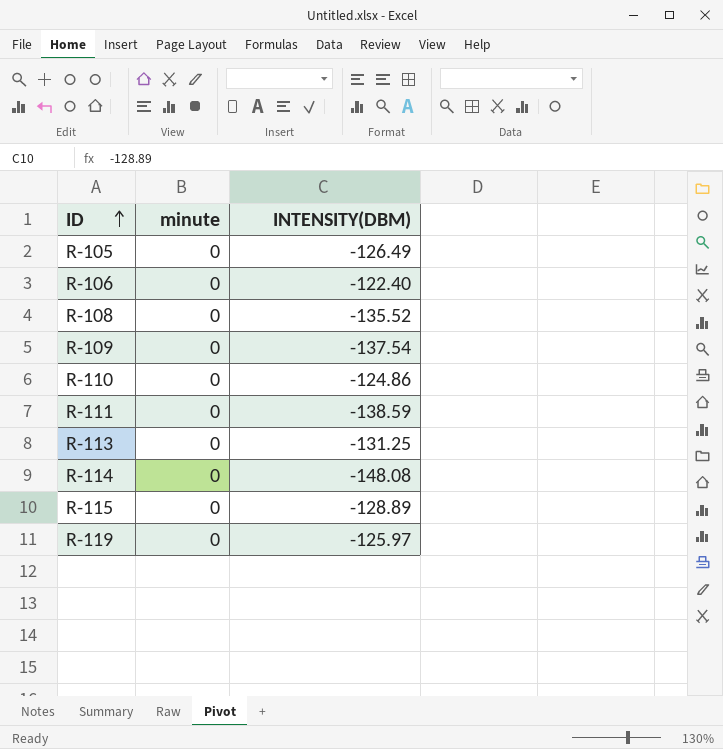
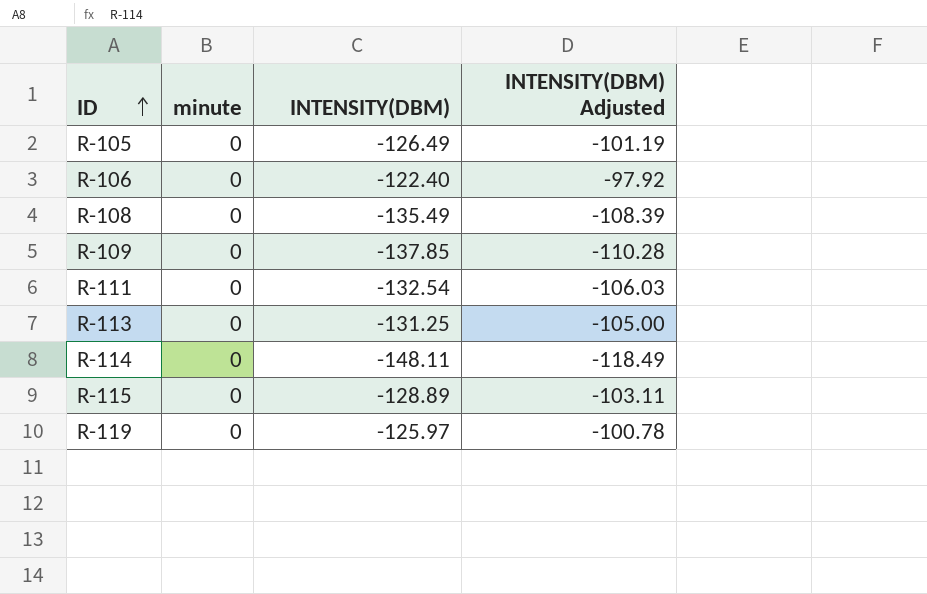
column INTENSITY(DBM) Adjusted | formula: none -> [INTENSITY(DBM)] * 0.8
row R-110: 0 | -124.86 -> none
R-108 | INTENSITY(DBM): -135.52 -> -135.49
R-109 | INTENSITY(DBM): -137.54 -> -137.85
R-111 | INTENSITY(DBM): -138.59 -> -132.54
R-114 | INTENSITY(DBM): -148.08 -> -148.11

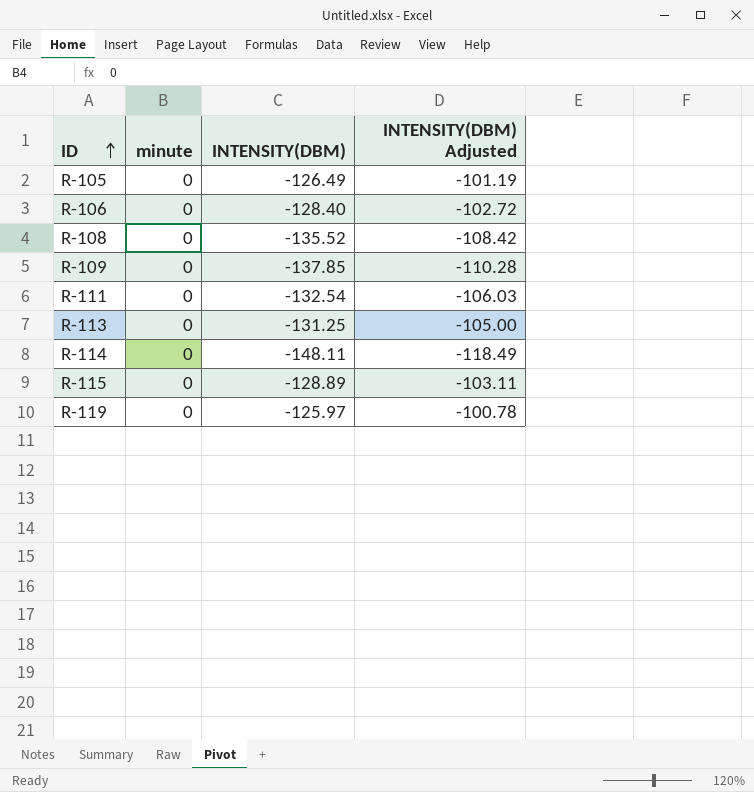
R-106 | INTENSITY(DBM): -122.40 -> -128.40
R-106 | INTENSITY(DBM) Adjusted: -97.92 -> -102.72
R-108 | INTENSITY(DBM): -135.49 -> -135.52
R-108 | INTENSITY(DBM) Adjusted: -108.39 -> -108.42

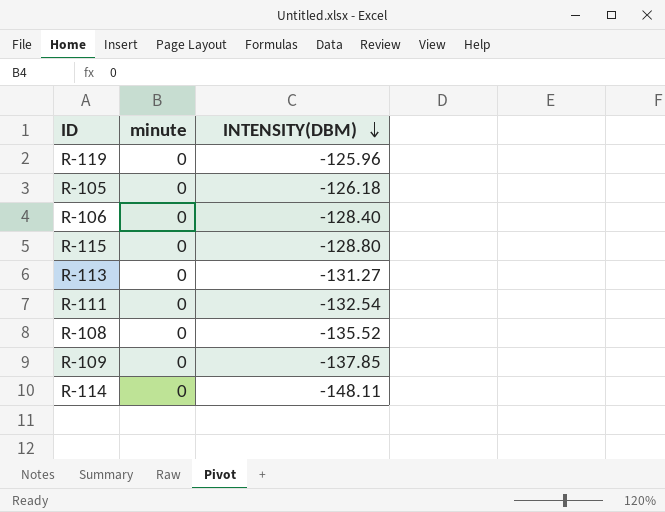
row order: ID ascending -> INTENSITY(DBM) descending
column INTENSITY(DBM) Adjusted | formula: [INTENSITY(DBM)] * 0.8 -> none
R-119 | INTENSITY(DBM): -125.97 -> -125.96
R-105 | INTENSITY(DBM): -126.49 -> -126.18
R-115 | INTENSITY(DBM): -128.89 -> -128.80
R-113 | INTENSITY(DBM): -131.25 -> -131.27

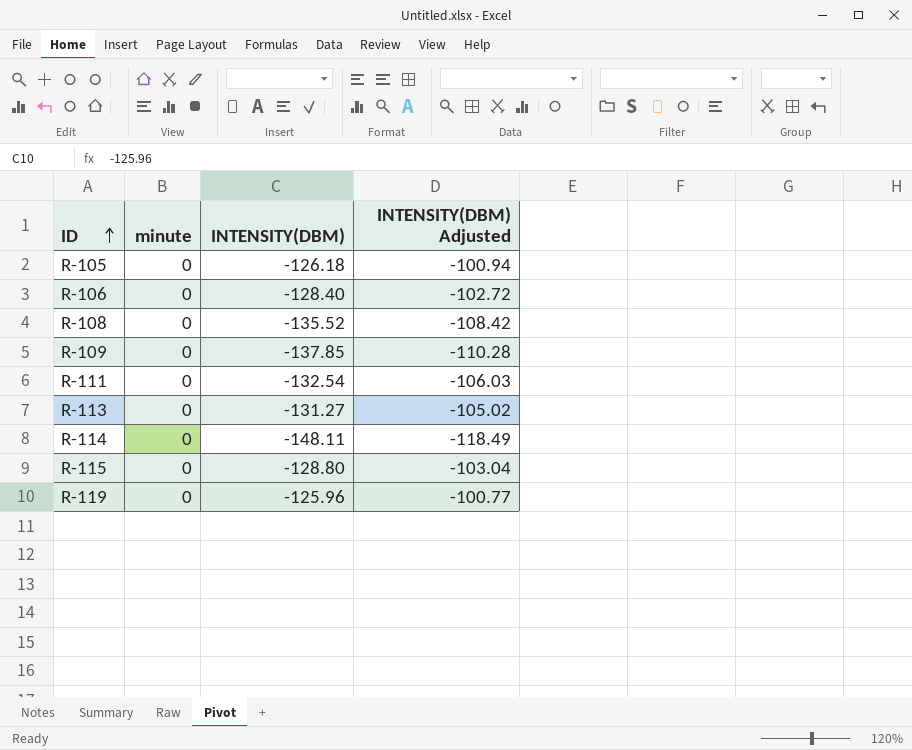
row order: INTENSITY(DBM) descending -> ID ascending
column INTENSITY(DBM) Adjusted | formula: none -> [INTENSITY(DBM)] * 0.8

